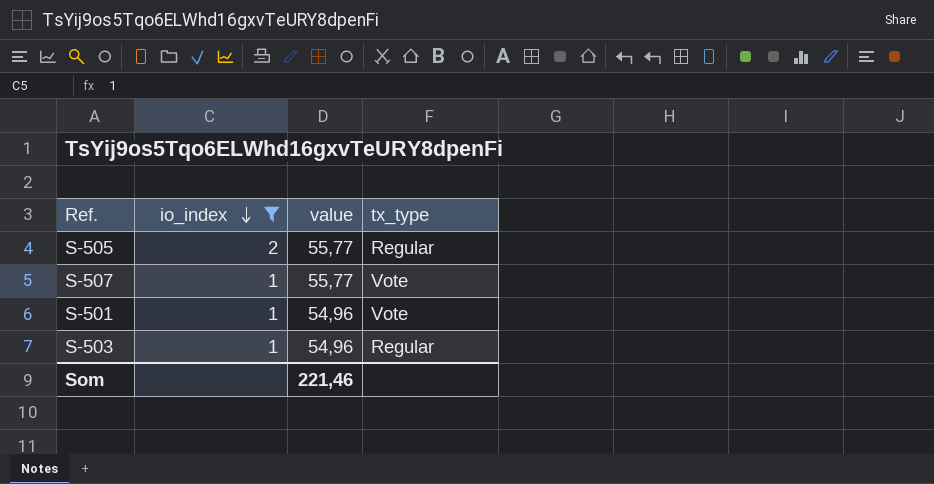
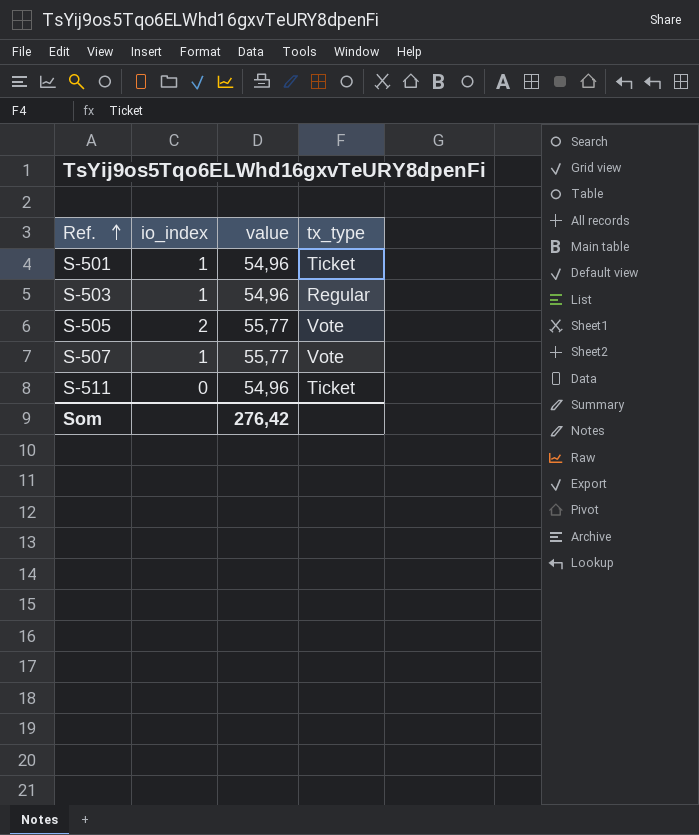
filter: io_index != 0 -> none
row order: io_index descending -> Ref. ascending
S-501 | tx_type: Vote -> Ticket
S-505 | tx_type: Regular -> Vote
Som | value: 221,46 -> 276,42

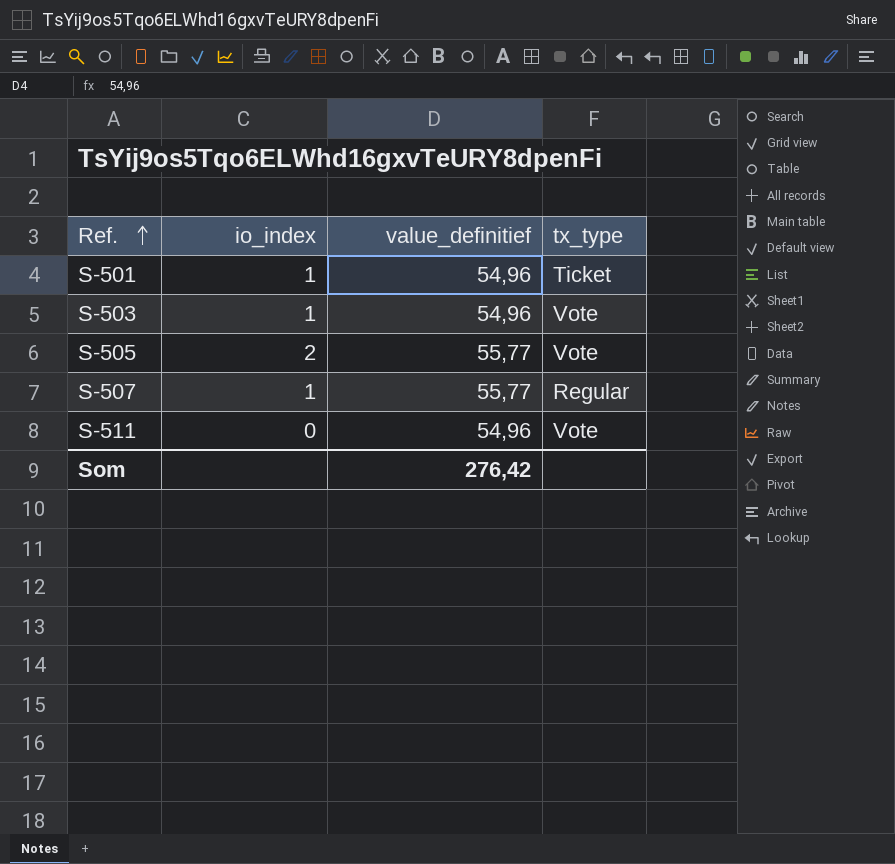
column name: value -> value_definitief
S-503 | tx_type: Regular -> Vote
S-507 | tx_type: Vote -> Regular
S-511 | tx_type: Ticket -> Vote

